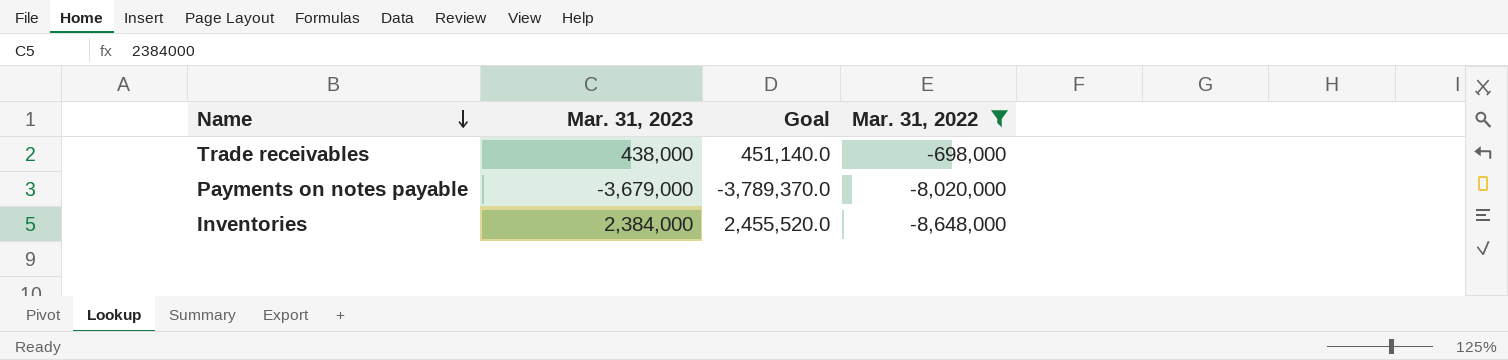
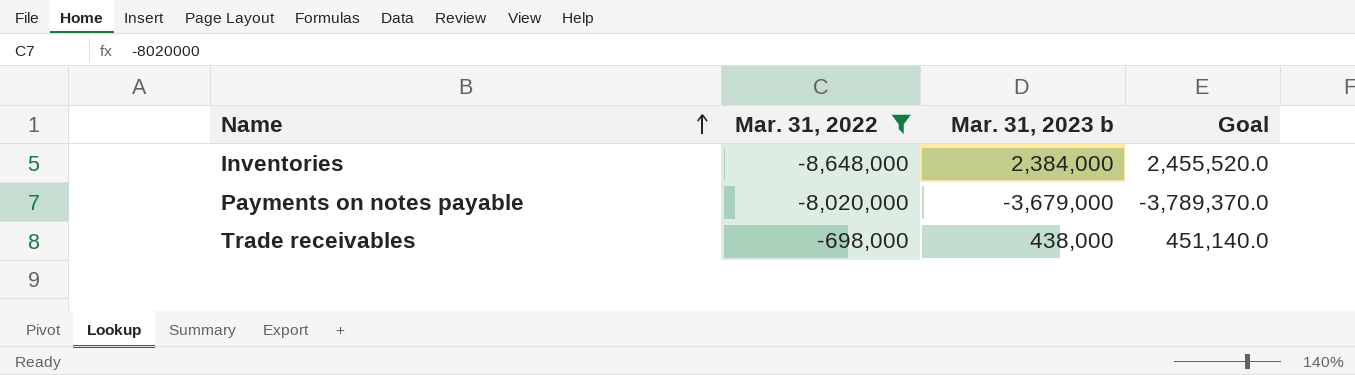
row order: Name descending -> Name ascending
column Mar. 31, 2022 | position: 4 -> 2
column name: Mar. 31, 2023 -> Mar. 31, 2023 b

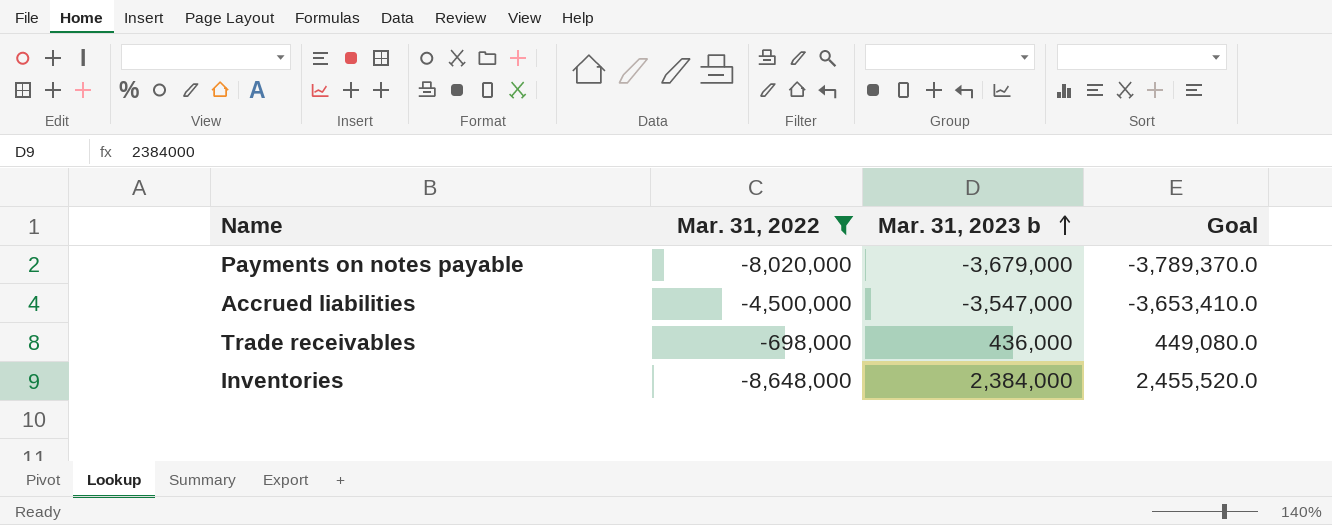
row order: Name ascending -> Mar. 31, 2023 b ascending
row Accrued liabilities: none -> -4,500,000 | -3,547,000 | -3,653,410.0
Trade receivables | Mar. 31, 2023 b: 438,000 -> 436,000
Trade receivables | Goal: 451,140.0 -> 449,080.0

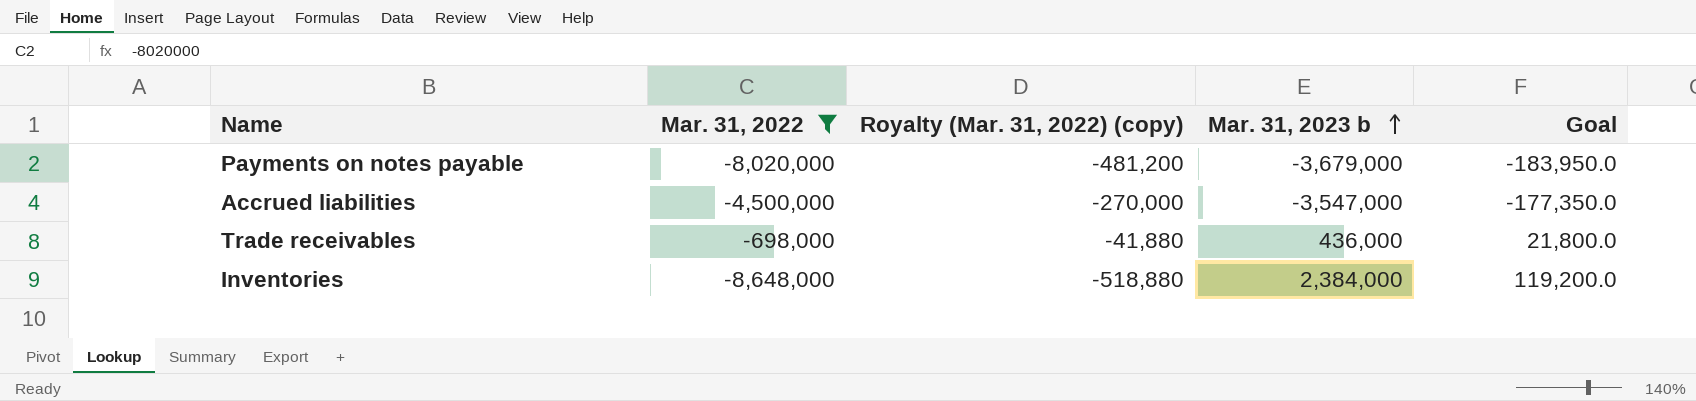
column Royalty (Mar. 31, 2022) (copy) | formula: none -> [Mar. 31, 2022] * 0.06
column Goal | formula: [Mar. 31, 2023 b] * 1.03 -> [Mar. 31, 2023 b] * 0.05

